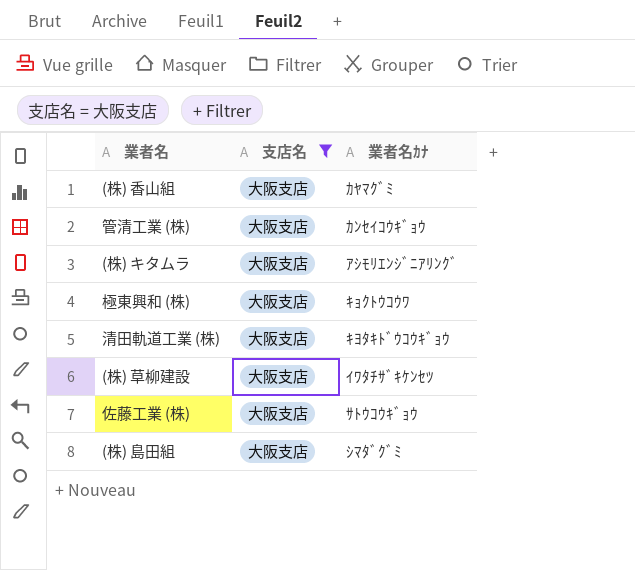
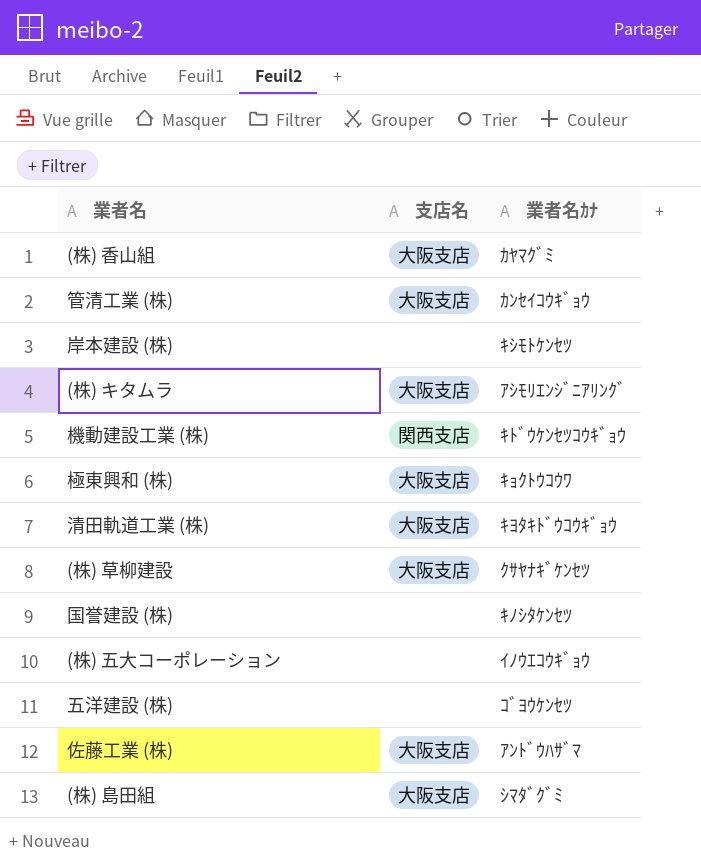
filter: 支店名 = 大阪支店 -> none
(株) 草柳建設 | 業者名ｶﾅ: ｲﾜﾀﾁｻﾞｷｹﾝｾﾂ -> ｸｻﾔﾅｷﾞｹﾝｾﾂ
佐藤工業 (株) | 業者名ｶﾅ: ｻﾄｳｺｳｷﾞｮｳ -> ｱﾝﾄﾞｳﾊｻﾞﾏ

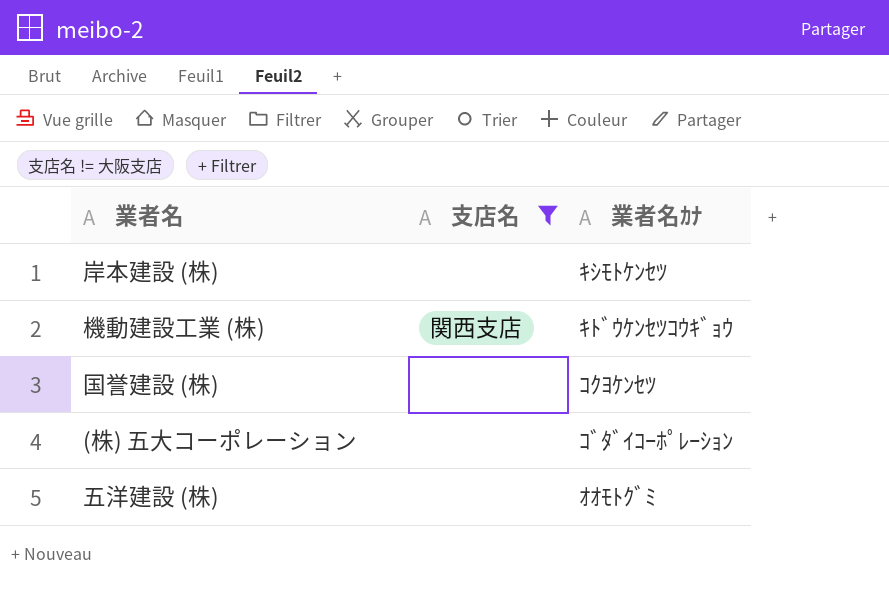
filter: none -> 支店名 != 大阪支店
国誉建設 (株) | 業者名ｶﾅ: ｷﾉｼﾀｹﾝｾﾂ -> ｺｸﾖｹﾝｾﾂ
(株) 五大コーポレーション | 業者名ｶﾅ: ｲﾉｳｴｺｳｷﾞｮｳ -> ｺﾞﾀﾞｲｺｰﾎﾟﾚｰｼｮﾝ
五洋建設 (株) | 業者名ｶﾅ: ｺﾞﾖｳｹﾝｾﾂ -> ｵｵﾓﾄｸﾞﾐ

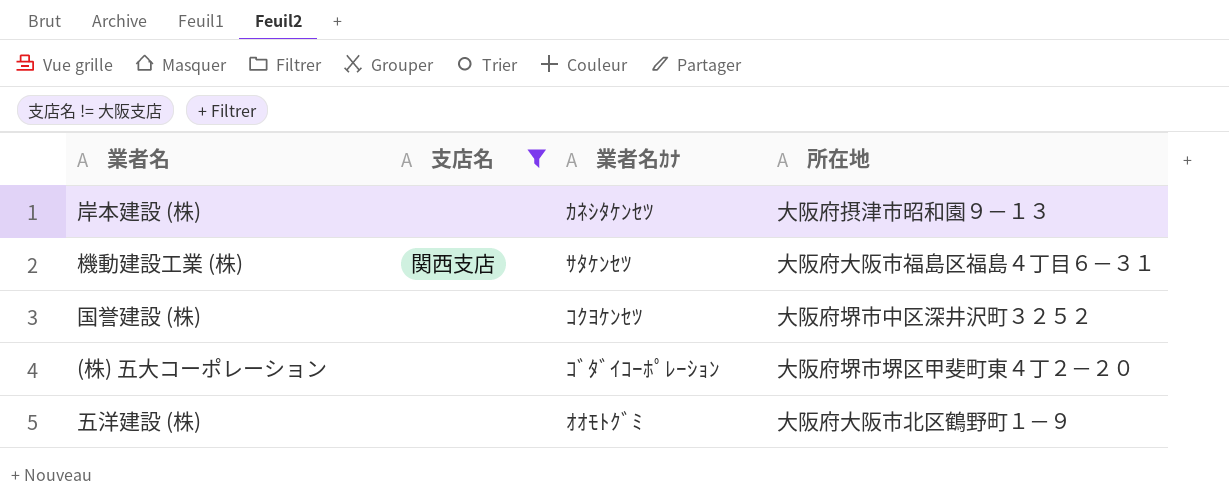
column 所在地 | position: none -> 4
岸本建設 (株) | 業者名ｶﾅ: ｷｼﾓﾄｹﾝｾﾂ -> ｶﾈｼﾀｹﾝｾﾂ
機動建設工業 (株) | 業者名ｶﾅ: ｷﾄﾞｳｹﾝｾﾂｺｳｷﾞｮｳ -> ｻﾀｹﾝｾﾂ

